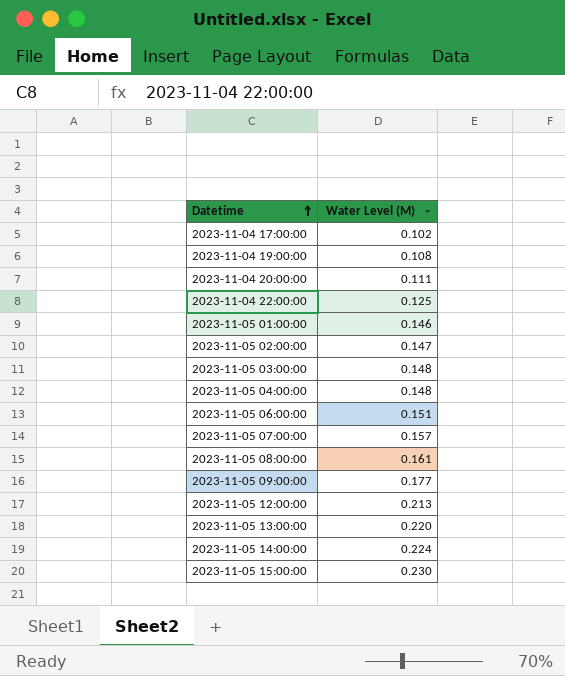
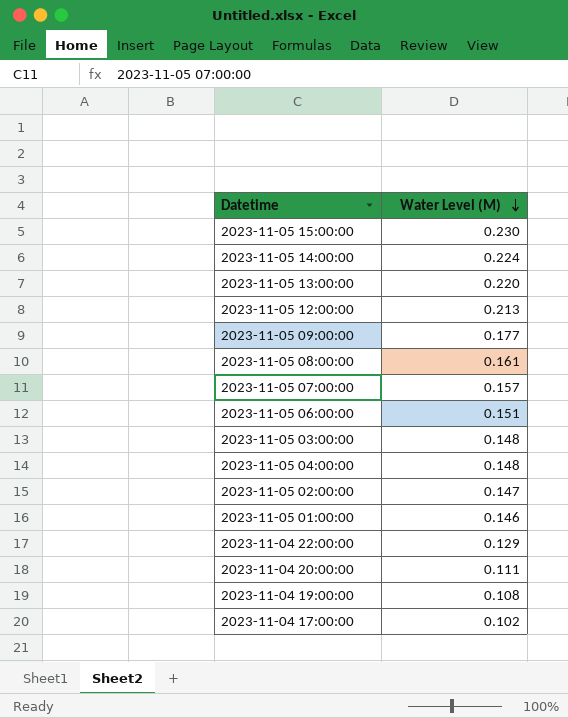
row order: Datetime ascending -> Water Level (M) descending
2023-11-04 22:00:00 | Water Level (M): 0.125 -> 0.129

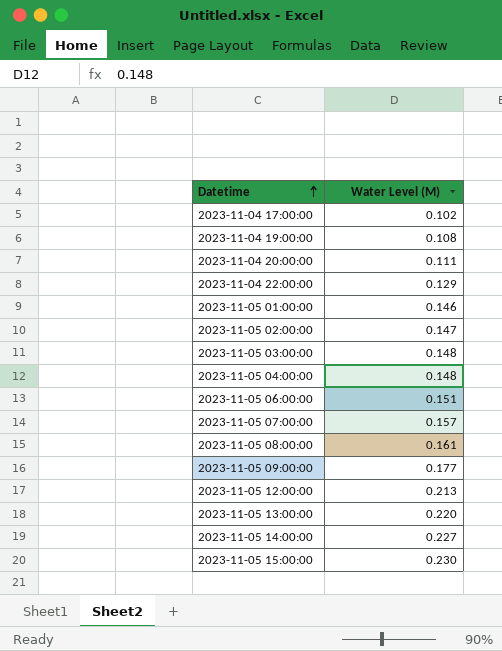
row order: Water Level (M) descending -> Datetime ascending
2023-11-05 14:00:00 | Water Level (M): 0.224 -> 0.227

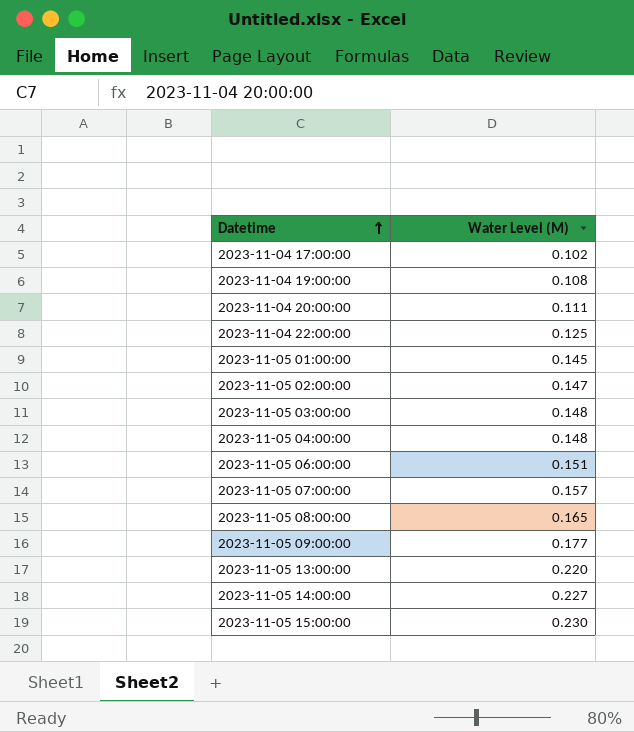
row 2023-11-05 12:00:00: 0.213 -> none
2023-11-04 22:00:00 | Water Level (M): 0.129 -> 0.125
2023-11-05 01:00:00 | Water Level (M): 0.146 -> 0.145
2023-11-05 08:00:00 | Water Level (M): 0.161 -> 0.165

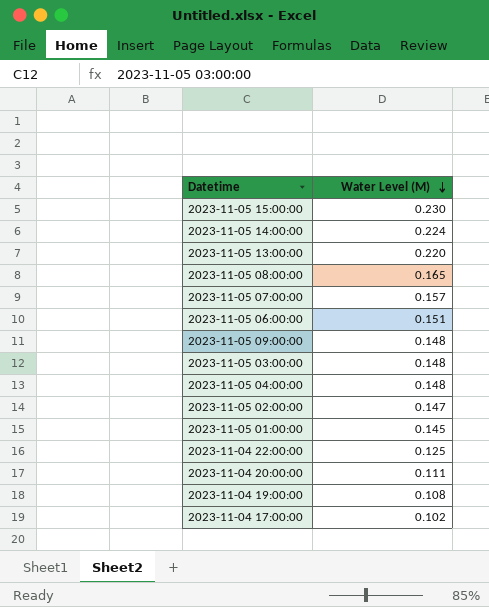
row order: Datetime ascending -> Water Level (M) descending
2023-11-05 14:00:00 | Water Level (M): 0.227 -> 0.224
2023-11-05 09:00:00 | Water Level (M): 0.177 -> 0.148

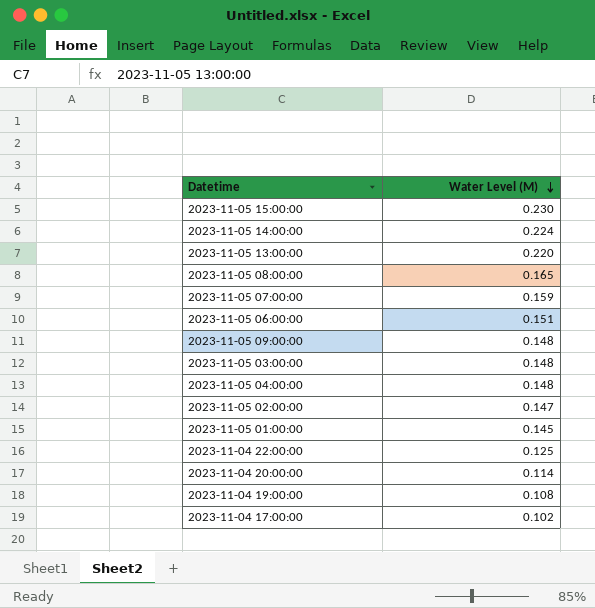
2023-11-05 07:00:00 | Water Level (M): 0.157 -> 0.159
2023-11-04 20:00:00 | Water Level (M): 0.111 -> 0.114

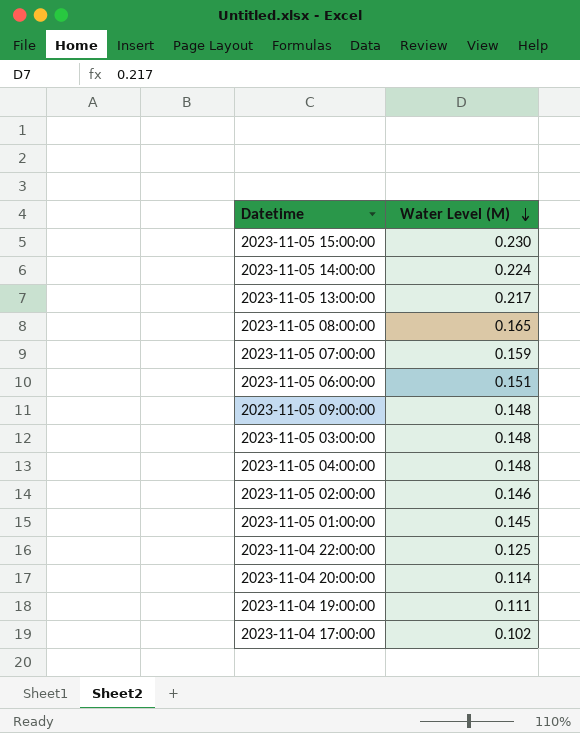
2023-11-05 13:00:00 | Water Level (M): 0.220 -> 0.217
2023-11-05 02:00:00 | Water Level (M): 0.147 -> 0.146
2023-11-04 19:00:00 | Water Level (M): 0.108 -> 0.111

